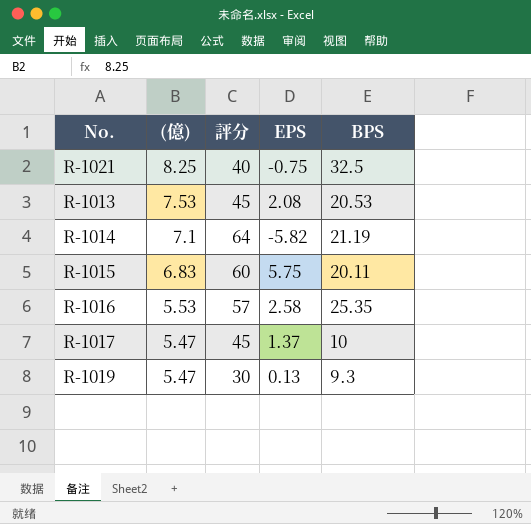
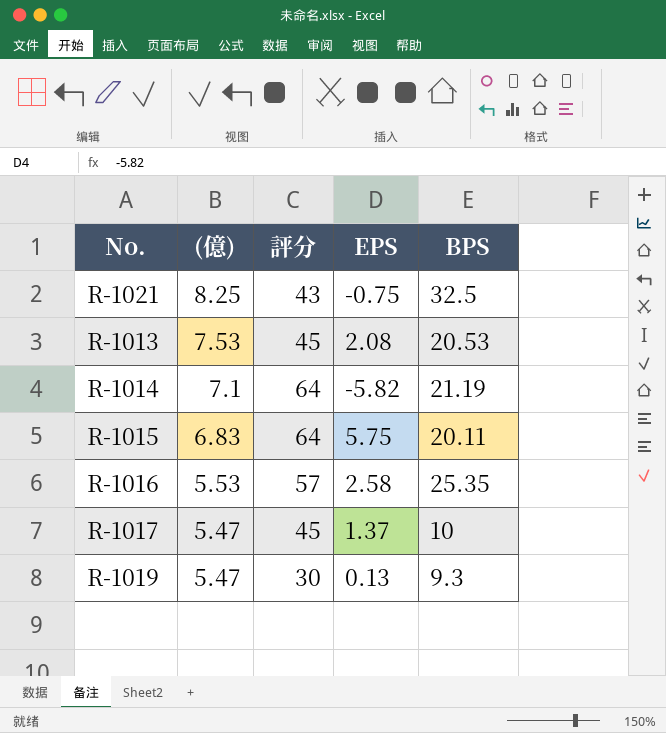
R-1021 | 評分: 40 -> 43
R-1015 | 評分: 60 -> 64

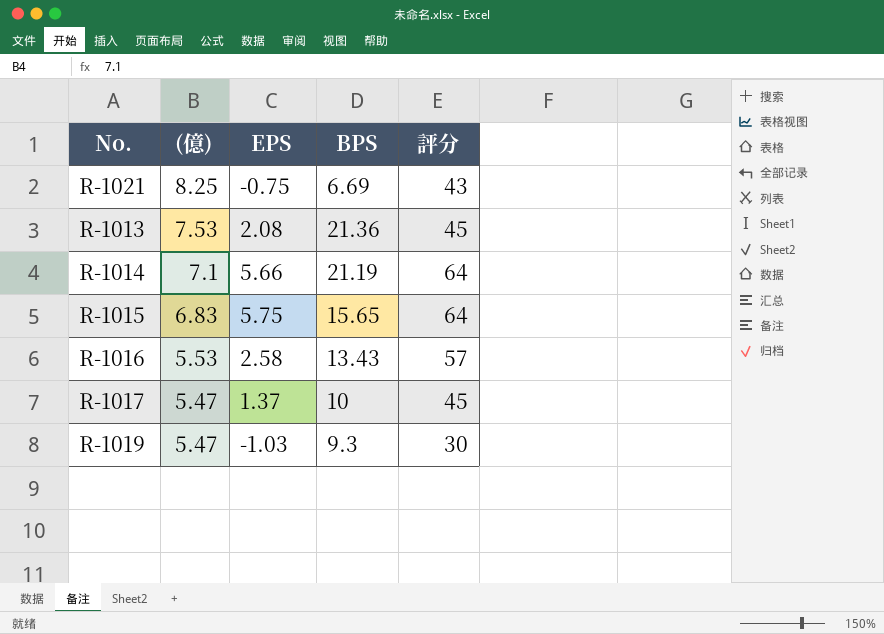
column 評分 | position: 3 -> 5
R-1021 | BPS: 32.5 -> 6.69
R-1013 | BPS: 20.53 -> 21.36
R-1014 | EPS: -5.82 -> 5.66
R-1015 | BPS: 20.11 -> 15.65
R-1016 | BPS: 25.35 -> 13.43
R-1019 | EPS: 0.13 -> -1.03

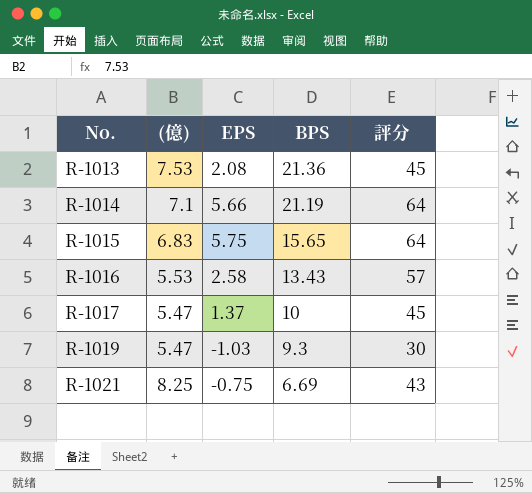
row order: (億) descending -> No. ascending

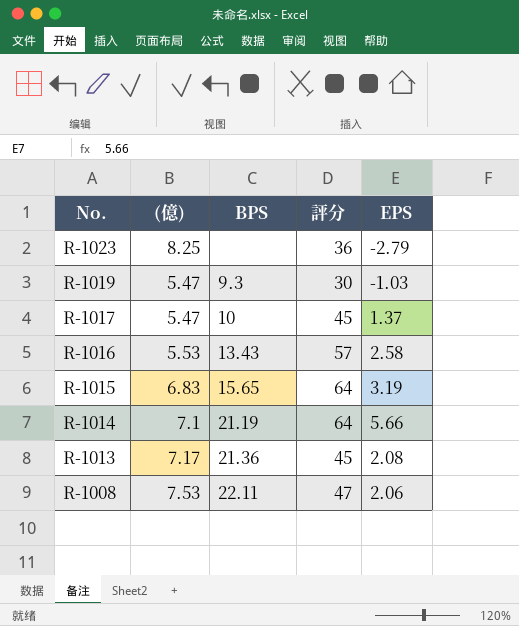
row order: No. ascending -> No. descending
column EPS | position: 3 -> 5
row R-1021: 8.25 | -0.75 | 6.69 | 43 -> none
row R-1023: none -> 8.25 | none | 36 | -2.79
R-1015 | EPS: 5.75 -> 3.19
R-1013 | (億): 7.53 -> 7.17
row R-1008: none -> 7.53 | 22.11 | 47 | 2.06

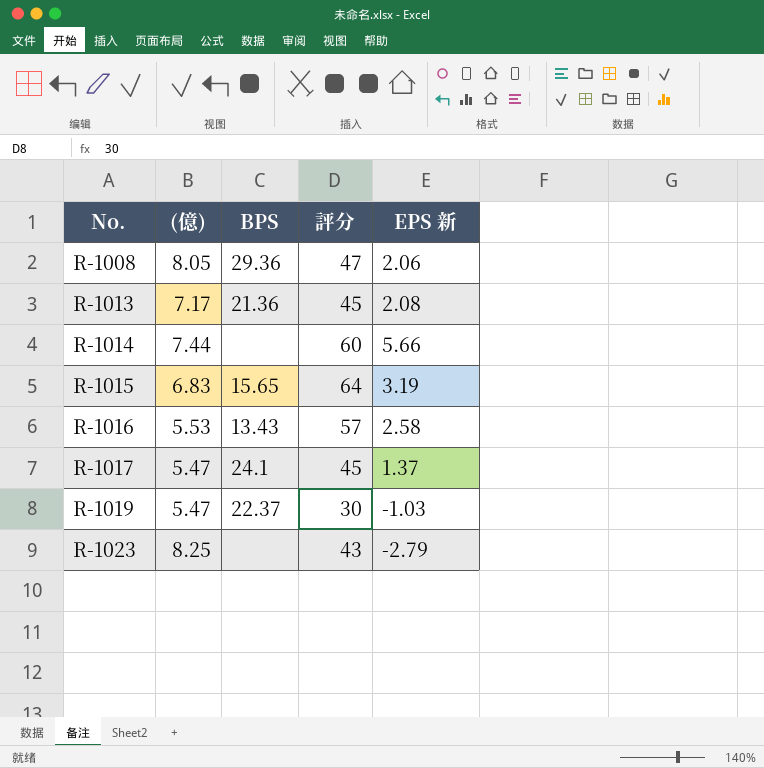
row order: No. descending -> No. ascending
column name: EPS -> EPS 新
R-1008 | (億): 7.53 -> 8.05
R-1008 | BPS: 22.11 -> 29.36
R-1014 | (億): 7.1 -> 7.44
R-1014 | BPS: 21.19 -> none
R-1014 | 評分: 64 -> 60
R-1017 | BPS: 10 -> 24.1
R-1019 | BPS: 9.3 -> 22.37
R-1023 | 評分: 36 -> 43

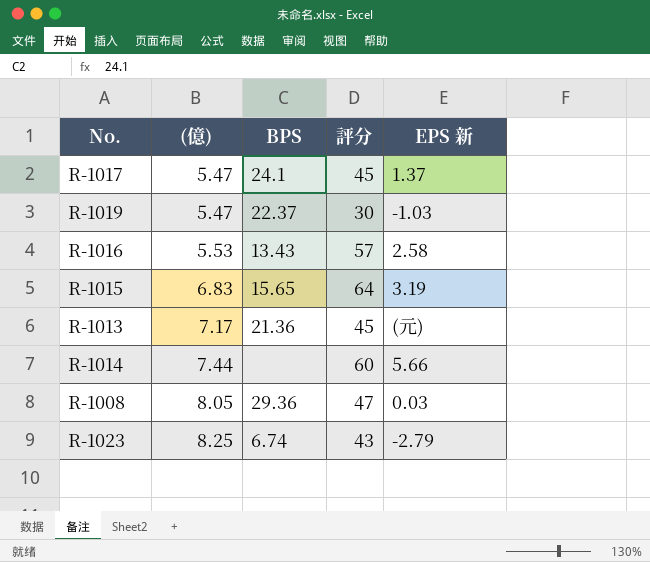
row order: No. ascending -> (億) ascending
R-1013 | EPS 新: 2.08 -> (元)
R-1008 | EPS 新: 2.06 -> 0.03
R-1023 | BPS: none -> 6.74

